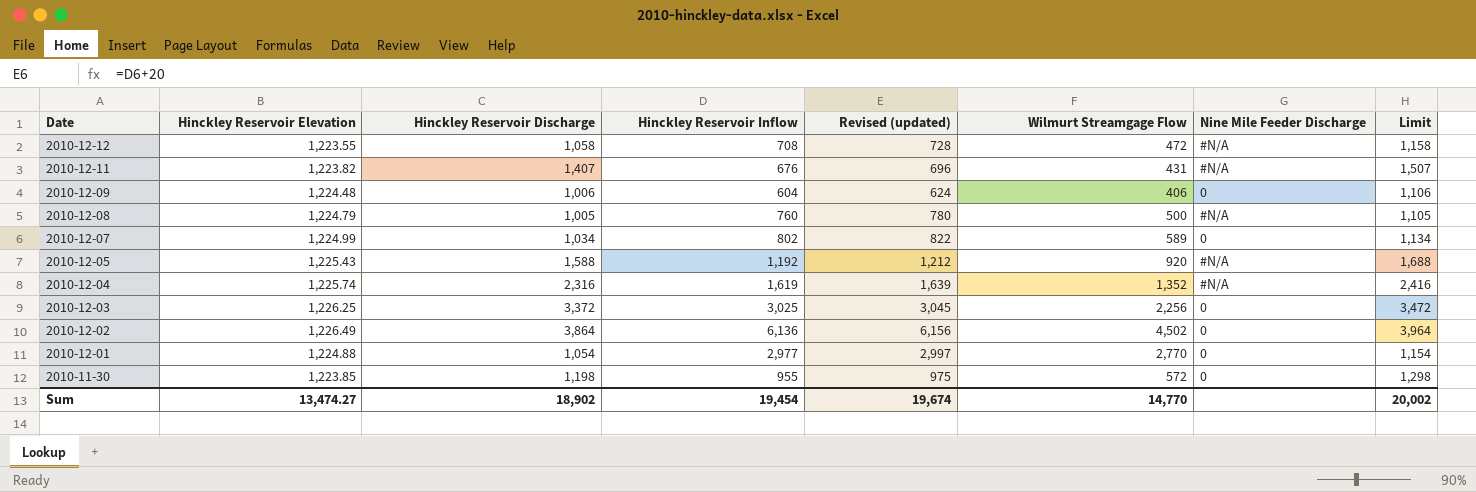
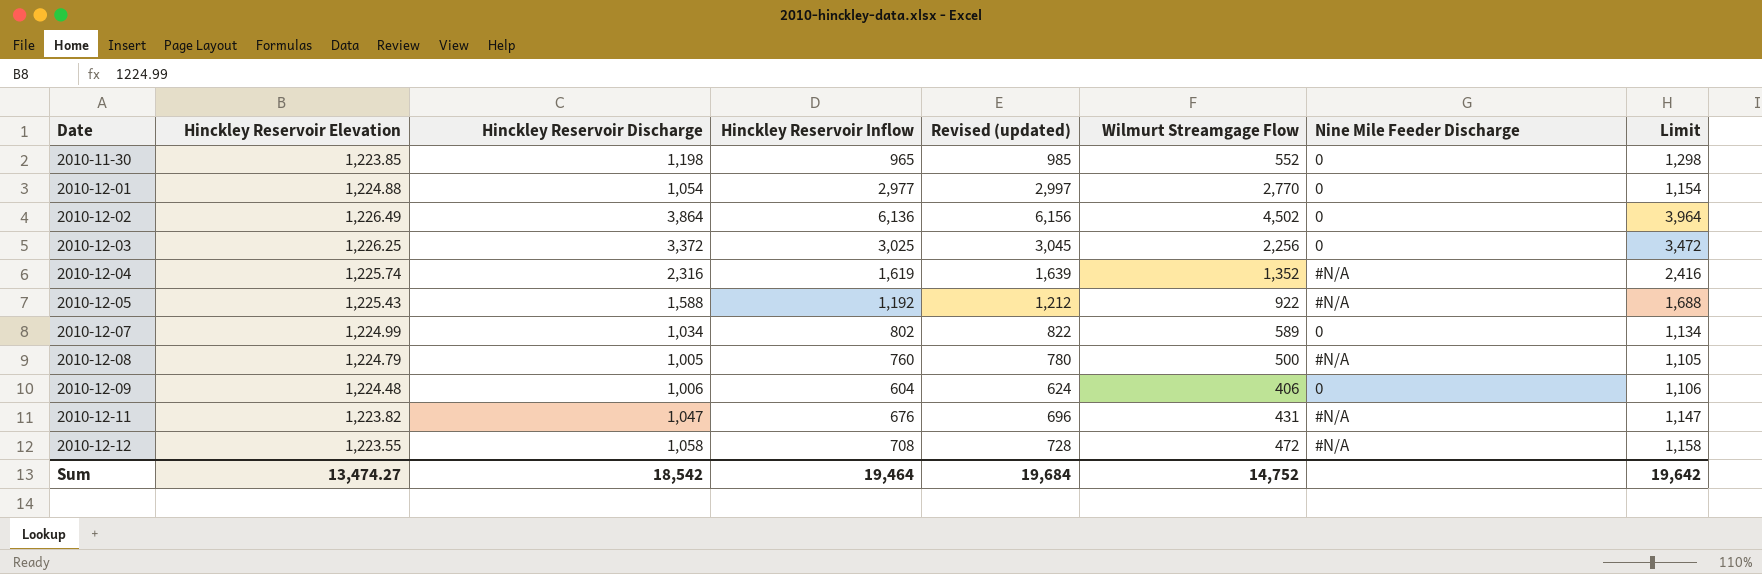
row order: Date descending -> Date ascending
2010-11-30 | Hinckley Reservoir Inflow: 955 -> 965
2010-11-30 | Revised (updated): 975 -> 985
2010-11-30 | Wilmurt Streamgage Flow: 572 -> 552
2010-12-05 | Wilmurt Streamgage Flow: 920 -> 922
2010-12-11 | Hinckley Reservoir Discharge: 1,407 -> 1,047
2010-12-11 | Limit: 1,507 -> 1,147
Sum | Hinckley Reservoir Discharge: 18,902 -> 18,542
Sum | Hinckley Reservoir Inflow: 19,454 -> 19,464
Sum | Revised (updated): 19,674 -> 19,684
Sum | Wilmurt Streamgage Flow: 14,770 -> 14,752
Sum | Limit: 20,002 -> 19,642

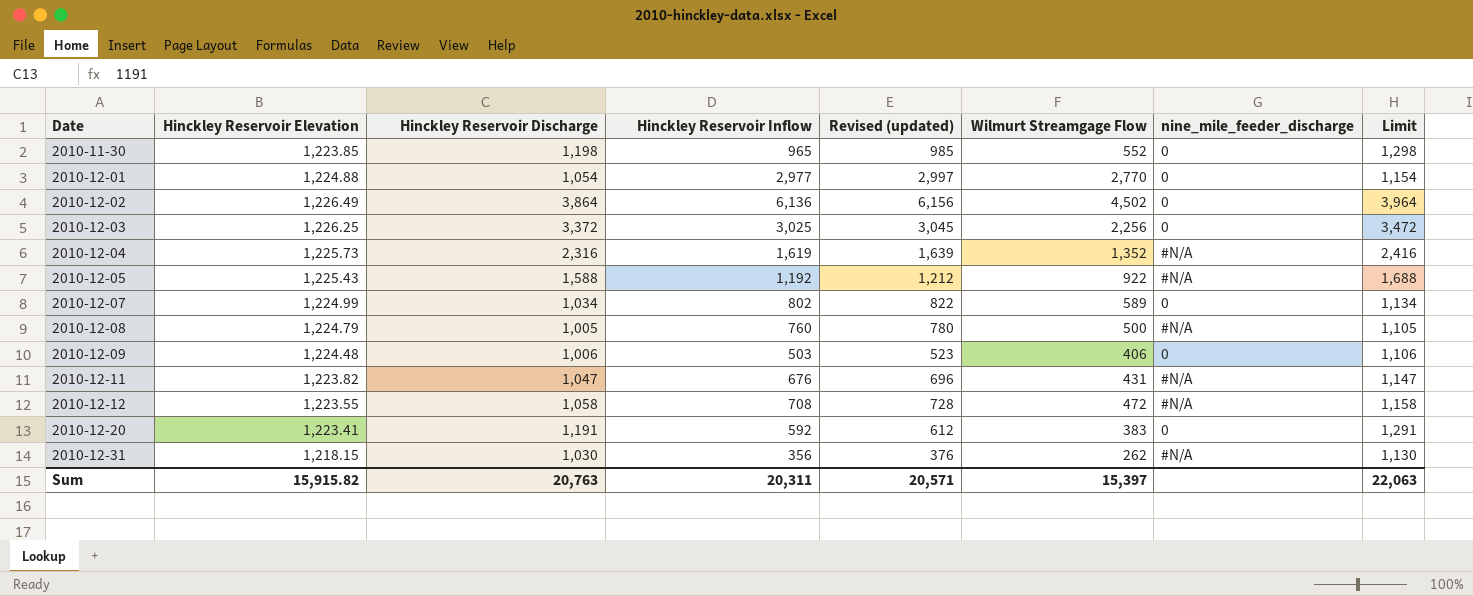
column name: Nine Mile Feeder Discharge -> nine_mile_feeder_discharge
2010-12-04 | Hinckley Reservoir Elevation: 1,225.74 -> 1,225.73
2010-12-09 | Hinckley Reservoir Inflow: 604 -> 503
2010-12-09 | Revised (updated): 624 -> 523
row 2010-12-20: none -> 1,223.41 | 1,191 | 592 | 612 | 383 | 0 | 1,291
row 2010-12-31: none -> 1,218.15 | 1,030 | 356 | 376 | 262 | #N/A | 1,130
Sum | Hinckley Reservoir Elevation: 13,474.27 -> 15,915.82
Sum | Hinckley Reservoir Discharge: 18,542 -> 20,763
Sum | Hinckley Reservoir Inflow: 19,464 -> 20,311
Sum | Revised (updated): 19,684 -> 20,571
Sum | Wilmurt Streamgage Flow: 14,752 -> 15,397
Sum | Limit: 19,642 -> 22,063

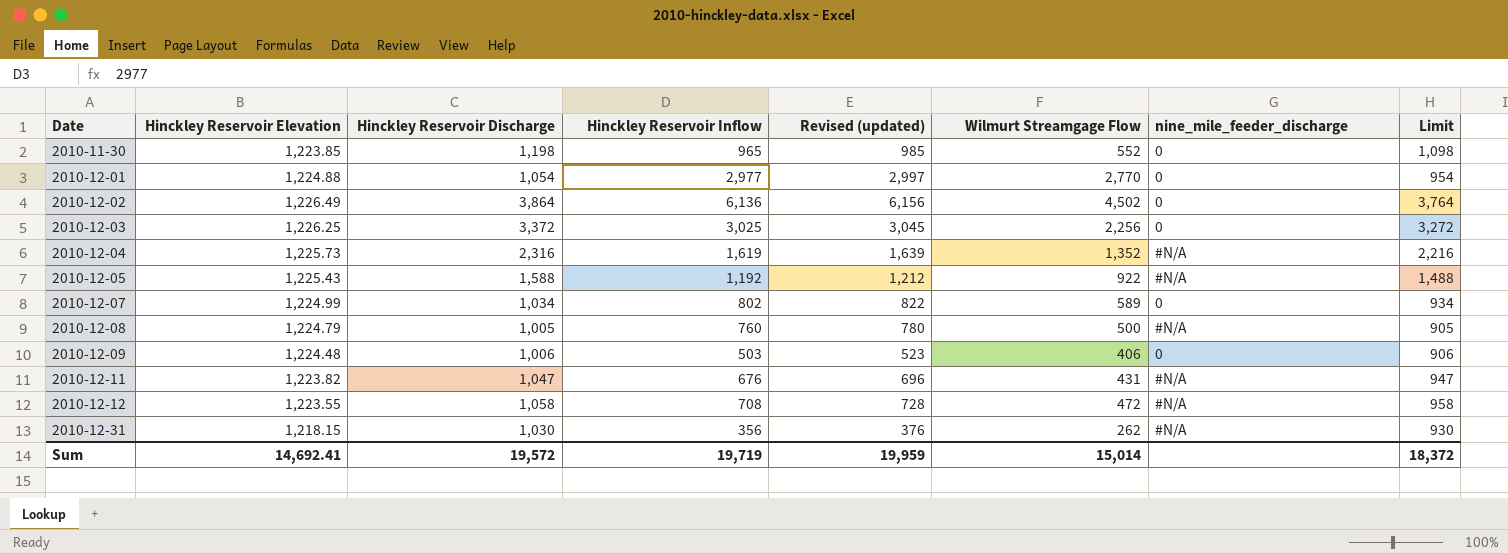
column Limit | formula: [Hinckley Reservoir Discharge] + 100 -> [Hinckley Reservoir Discharge] - 100
row 2010-12-20: 1,223.41 | 1,191 | 592 | 612 | 383 | 0 | 1,291 -> none
Sum | Hinckley Reservoir Elevation: 15,915.82 -> 14,692.41
Sum | Hinckley Reservoir Discharge: 20,763 -> 19,572
Sum | Hinckley Reservoir Inflow: 20,311 -> 19,719
Sum | Revised (updated): 20,571 -> 19,959
Sum | Wilmurt Streamgage Flow: 15,397 -> 15,014
Sum | Limit: 22,063 -> 18,372

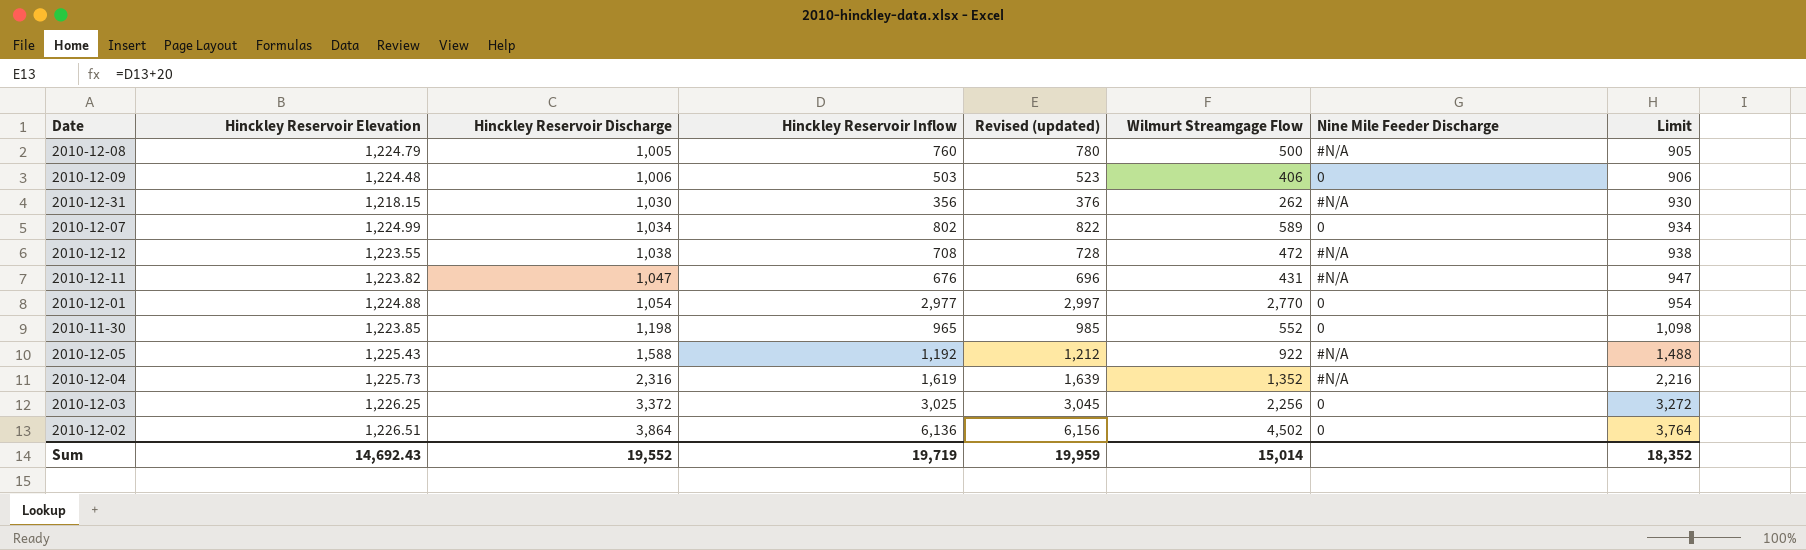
row order: Date ascending -> Hinckley Reservoir Discharge ascending
column name: nine_mile_feeder_discharge -> Nine Mile Feeder Discharge
2010-12-12 | Hinckley Reservoir Discharge: 1,058 -> 1,038
2010-12-12 | Limit: 958 -> 938
2010-12-02 | Hinckley Reservoir Elevation: 1,226.49 -> 1,226.51
Sum | Hinckley Reservoir Elevation: 14,692.41 -> 14,692.43
Sum | Hinckley Reservoir Discharge: 19,572 -> 19,552
Sum | Limit: 18,372 -> 18,352

